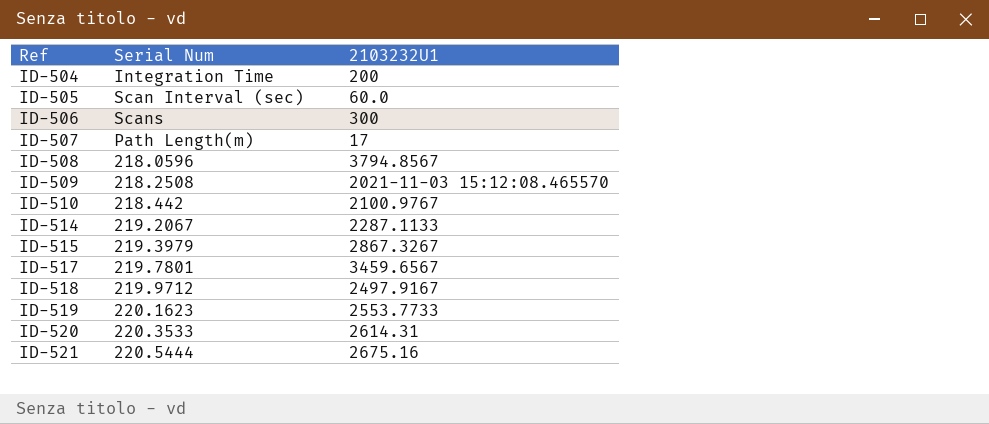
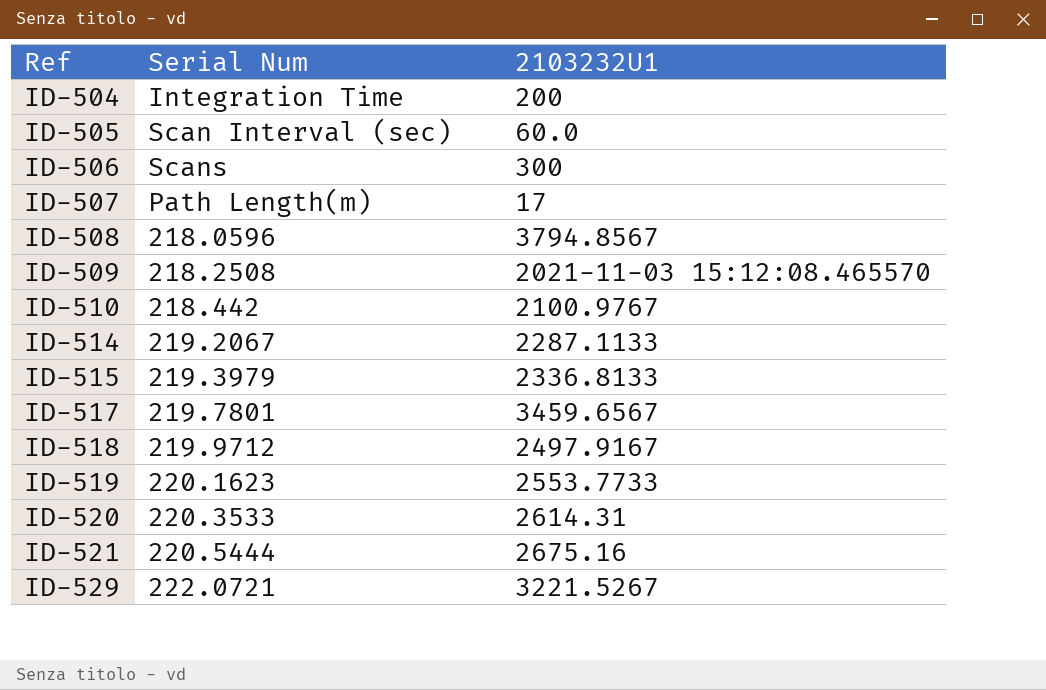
ID-515 | 2103232U1: 2867.3267 -> 2336.8133
row ID-529: none -> 222.0721 | 3221.5267

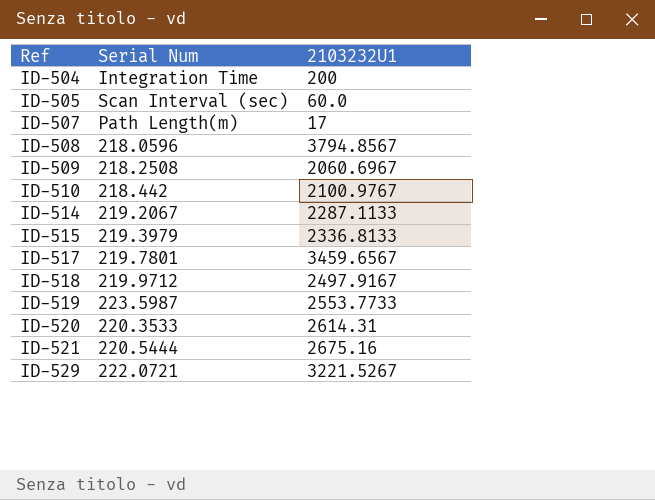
row ID-506: Scans | 300 -> none
ID-509 | 2103232U1: 2021-11-03 15:12:08.465570 -> 2060.6967
ID-519 | Serial Num: 220.1623 -> 223.5987

